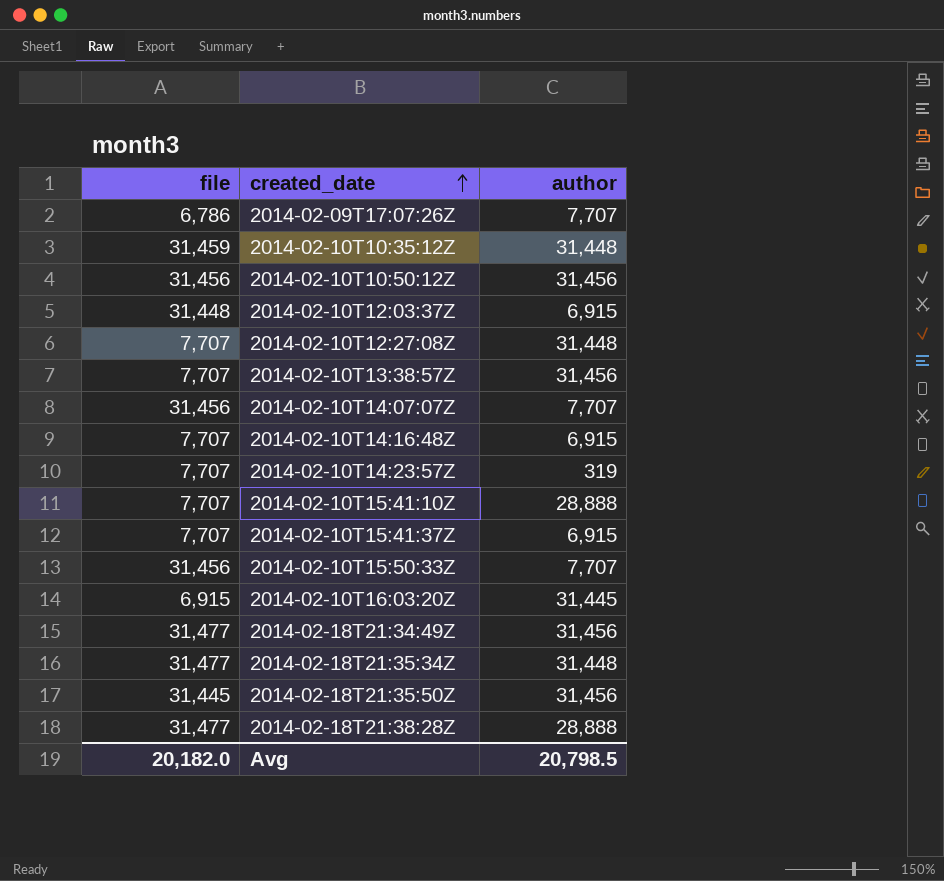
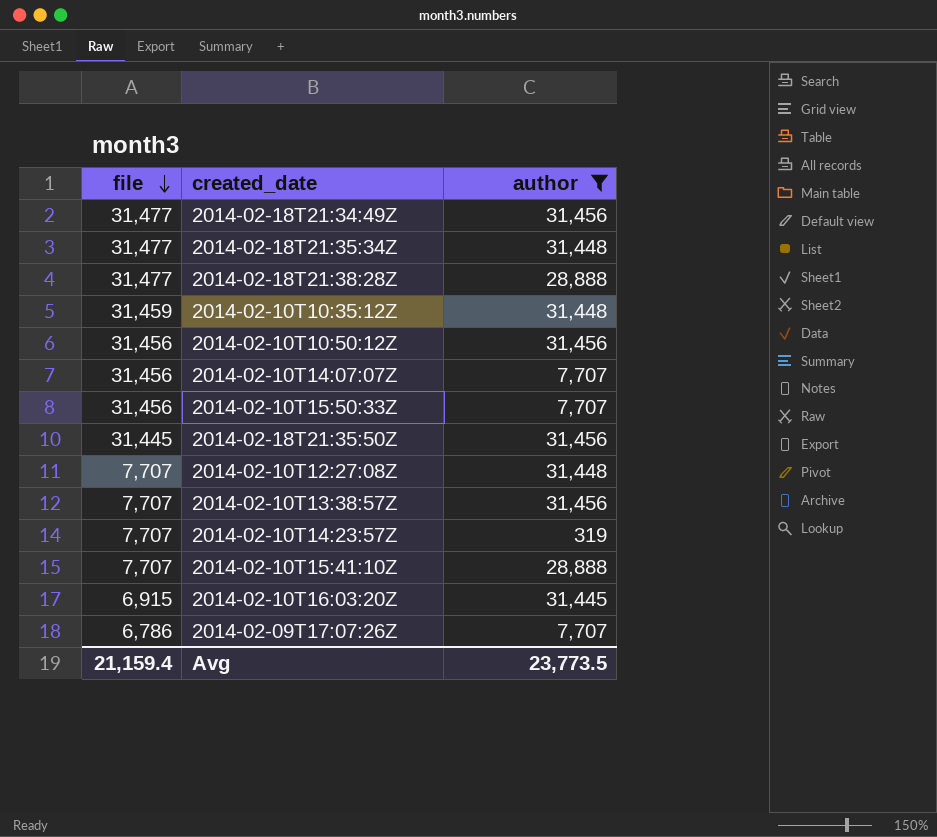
filter: none -> author != 6,915
row order: created_date ascending -> file descending
Avg | file: 20,182.0 -> 21,159.4
Avg | author: 20,798.5 -> 23,773.5

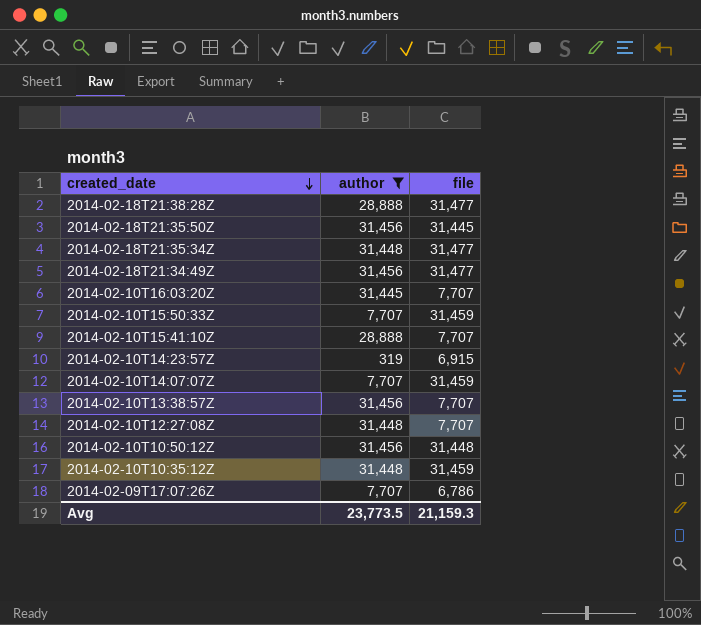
row order: file descending -> created_date descending
column file | position: 1 -> 3
2014-02-10T16:03:20Z | file: 6,915 -> 7,707
2014-02-10T15:50:33Z | file: 31,456 -> 31,459
2014-02-10T14:23:57Z | file: 7,707 -> 6,915
2014-02-10T14:07:07Z | file: 31,456 -> 31,459
2014-02-10T10:50:12Z | file: 31,456 -> 31,448
Avg | file: 21,159.4 -> 21,159.3

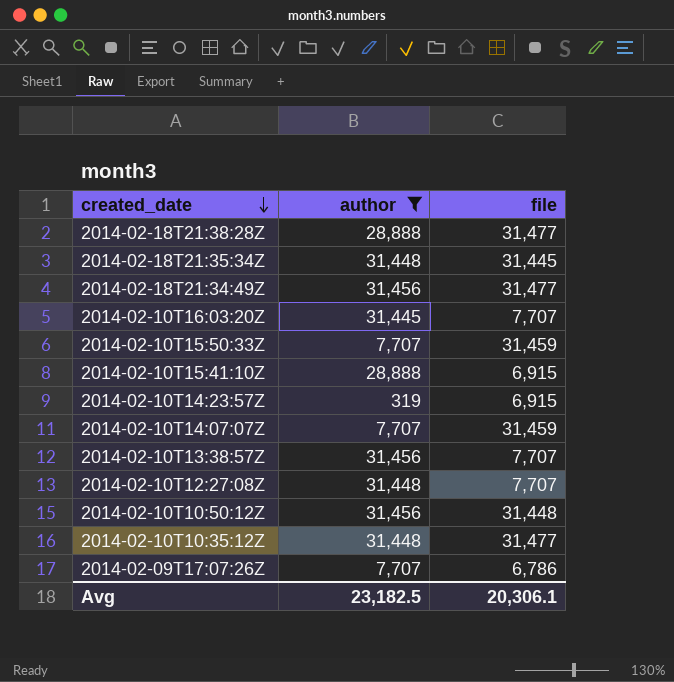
row 2014-02-18T21:35:50Z: 31,456 | 31,445 -> none
2014-02-18T21:35:34Z | file: 31,477 -> 31,445
2014-02-10T15:41:10Z | file: 7,707 -> 6,915
2014-02-10T10:35:12Z | file: 31,459 -> 31,477
Avg | author: 23,773.5 -> 23,182.5
Avg | file: 21,159.3 -> 20,306.1

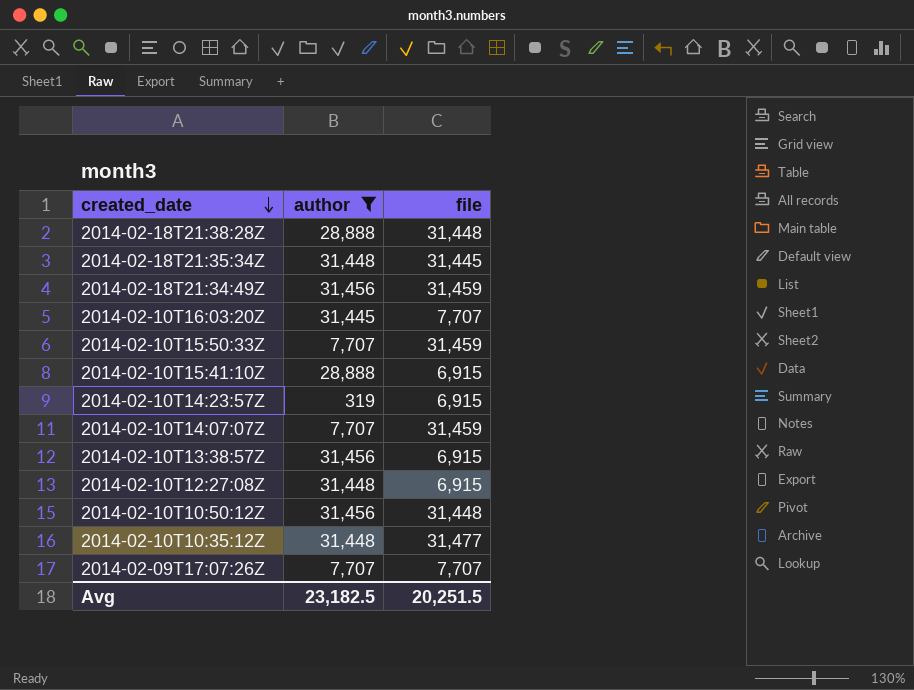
2014-02-18T21:38:28Z | file: 31,477 -> 31,448
2014-02-18T21:34:49Z | file: 31,477 -> 31,459
2014-02-10T13:38:57Z | file: 7,707 -> 6,915
2014-02-10T12:27:08Z | file: 7,707 -> 6,915
2014-02-09T17:07:26Z | file: 6,786 -> 7,707
Avg | file: 20,306.1 -> 20,251.5

